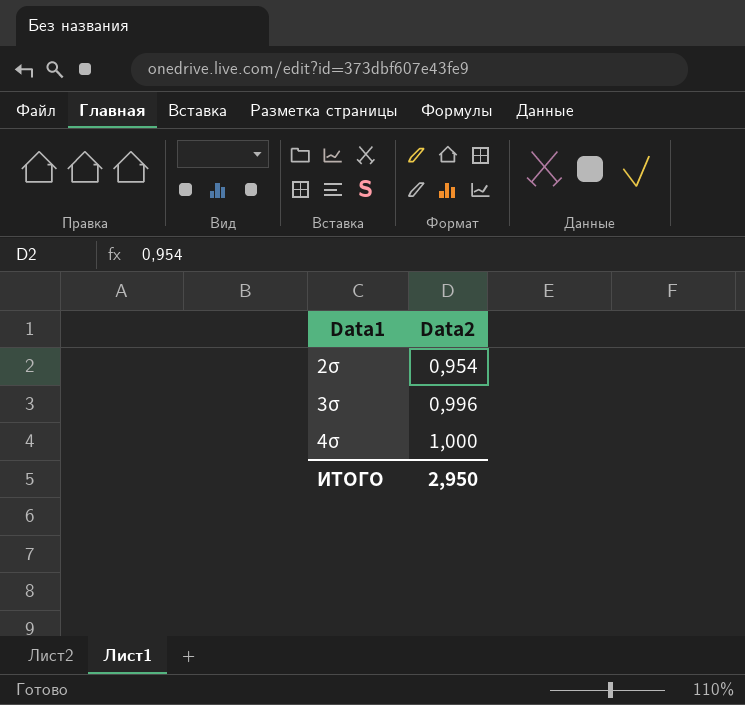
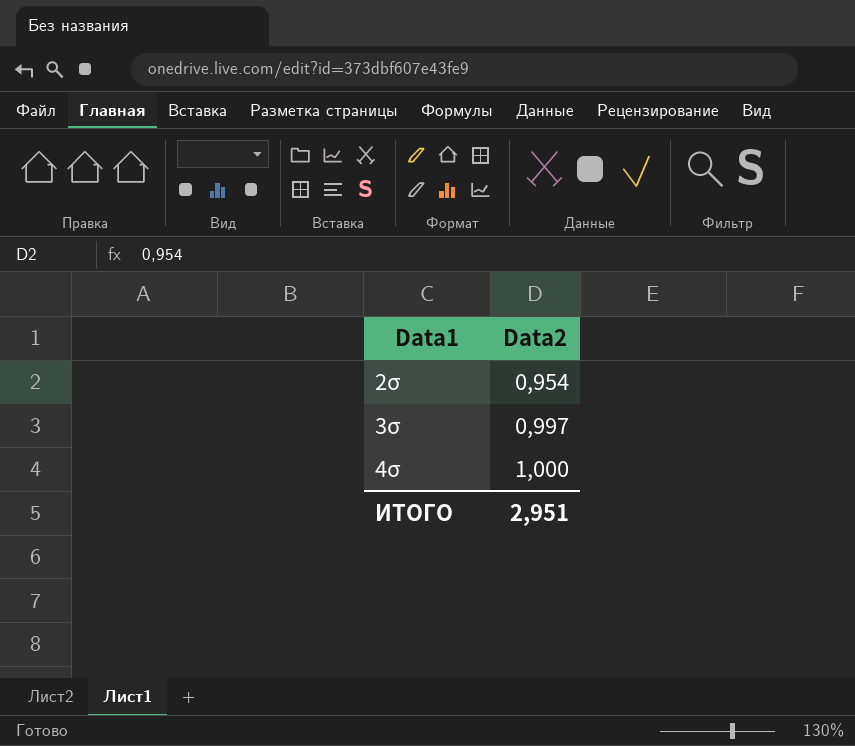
3σ | Data2: 0,996 -> 0,997
ИТОГО | Data2: 2,950 -> 2,951

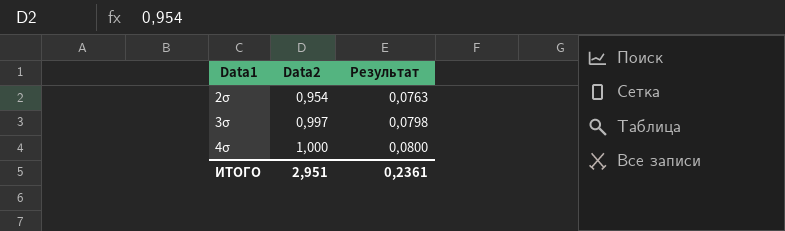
column Результат | formula: none -> [Data2] * 0,08

